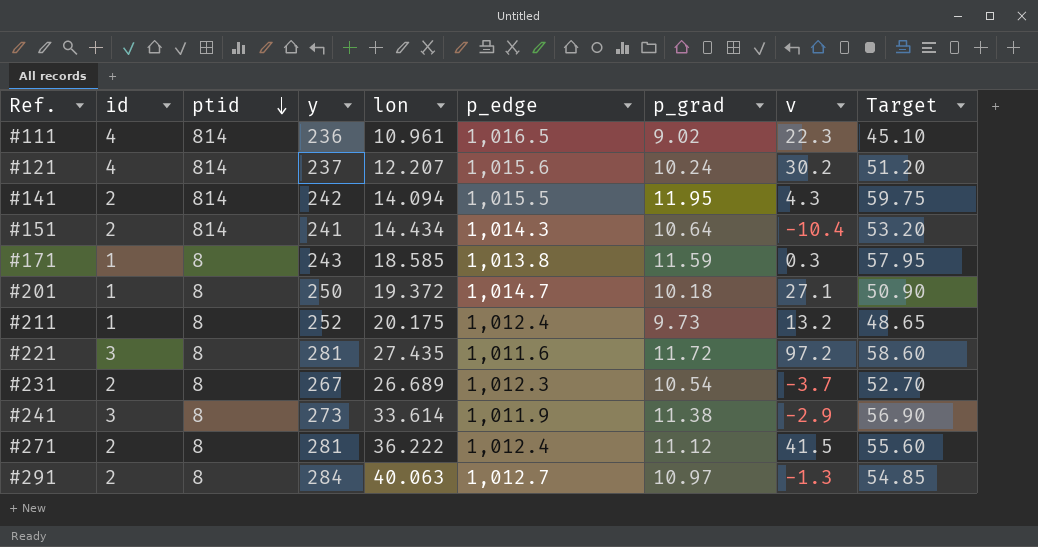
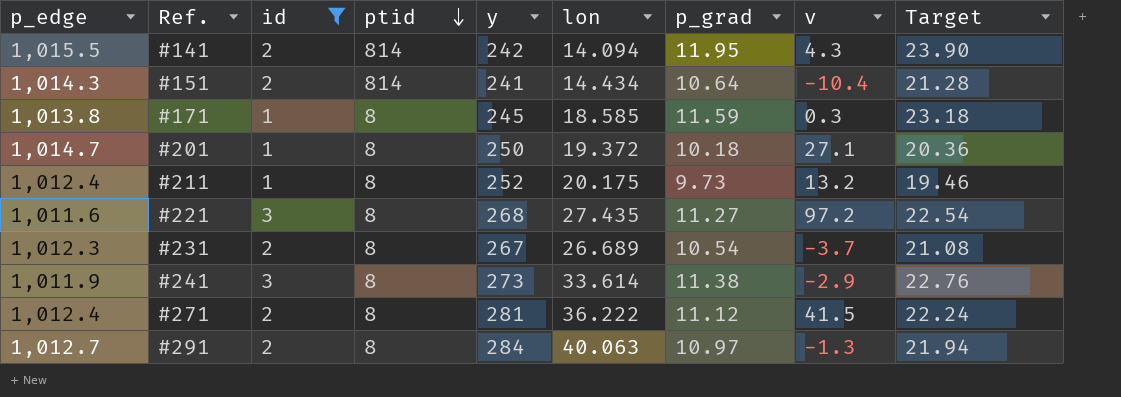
filter: none -> id != 4
column p_edge | position: 6 -> 1
column Target | formula: [p_grad] * 5 -> [p_grad] * 2
#171 | y: 243 -> 245
#221 | y: 281 -> 268
#221 | p_grad: 11.72 -> 11.27

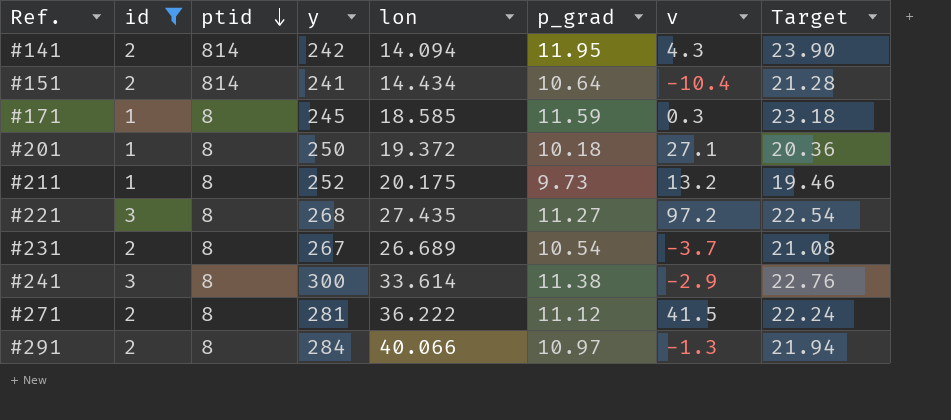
column p_edge | position: 1 -> none
#241 | y: 273 -> 300
#291 | lon: 40.063 -> 40.066

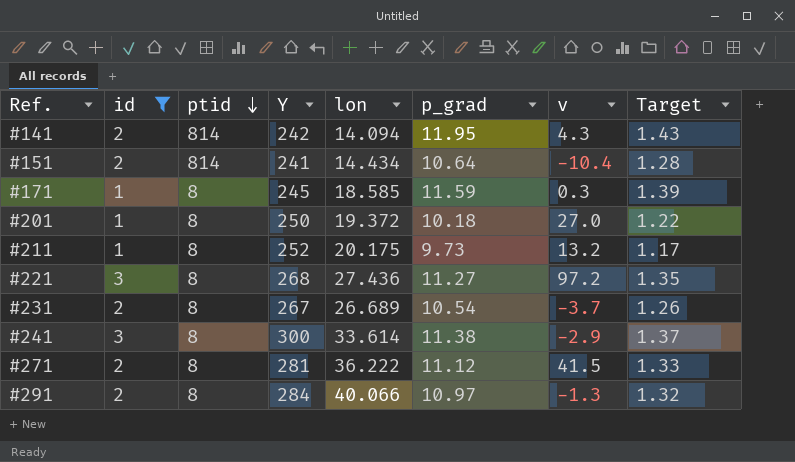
column name: y -> Y
column Target | formula: [p_grad] * 2 -> [p_grad] * 0.12
#201 | v: 27.1 -> 27.0
#221 | lon: 27.435 -> 27.436

